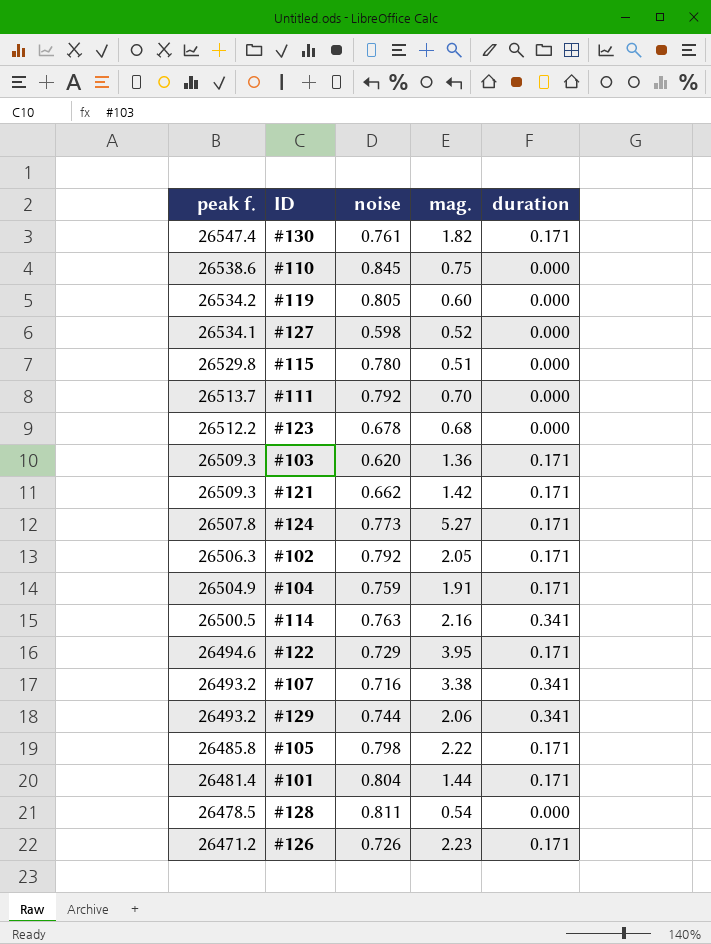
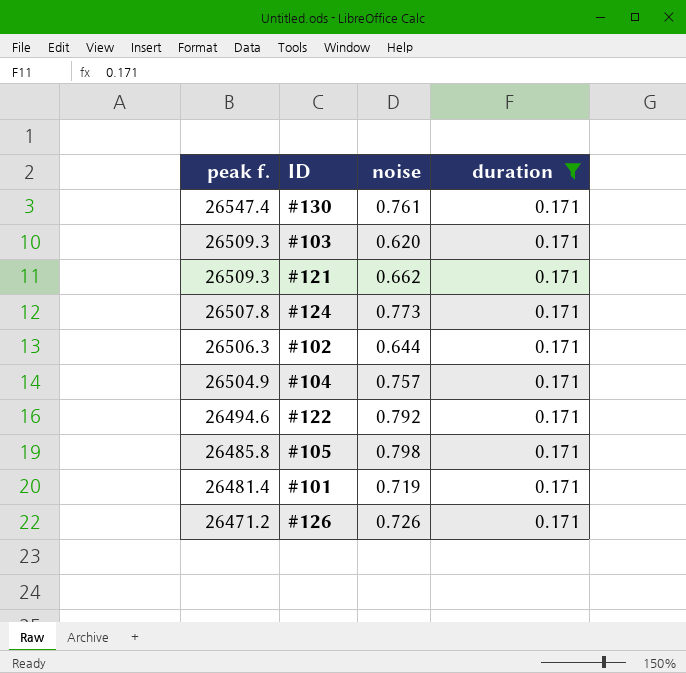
filter: none -> duration = 0.171
column mag. | position: 4 -> none
#102 | noise: 0.792 -> 0.644
#104 | noise: 0.759 -> 0.757
#122 | noise: 0.729 -> 0.792
#101 | noise: 0.804 -> 0.719

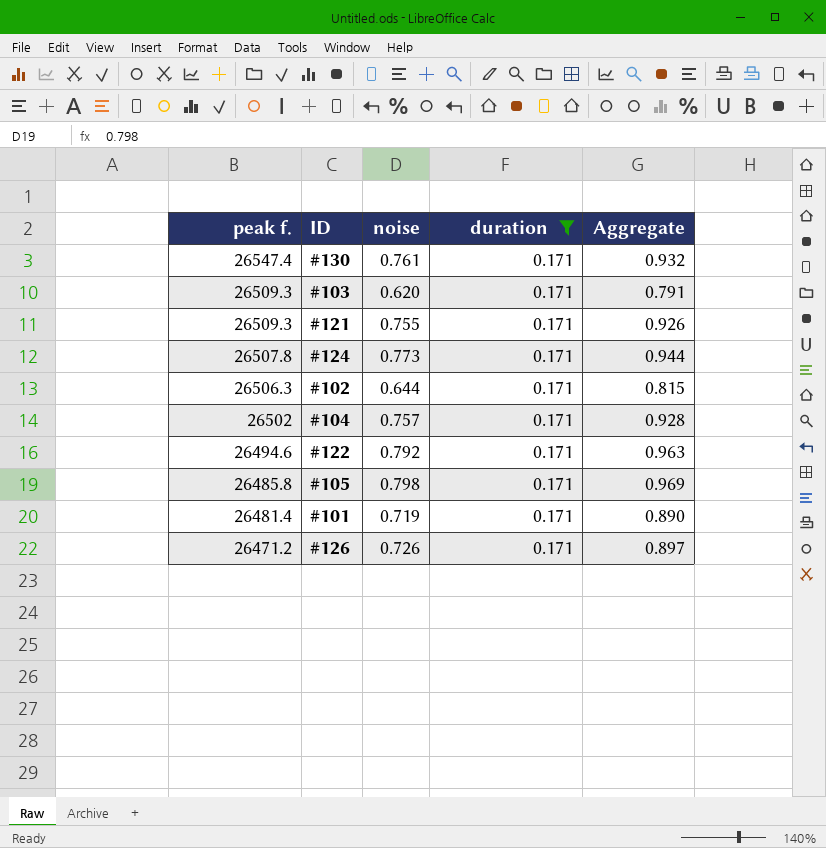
column Aggregate | formula: none -> [noise] + [duration]
#121 | noise: 0.662 -> 0.755
#104 | peak f.: 26504.9 -> 26502

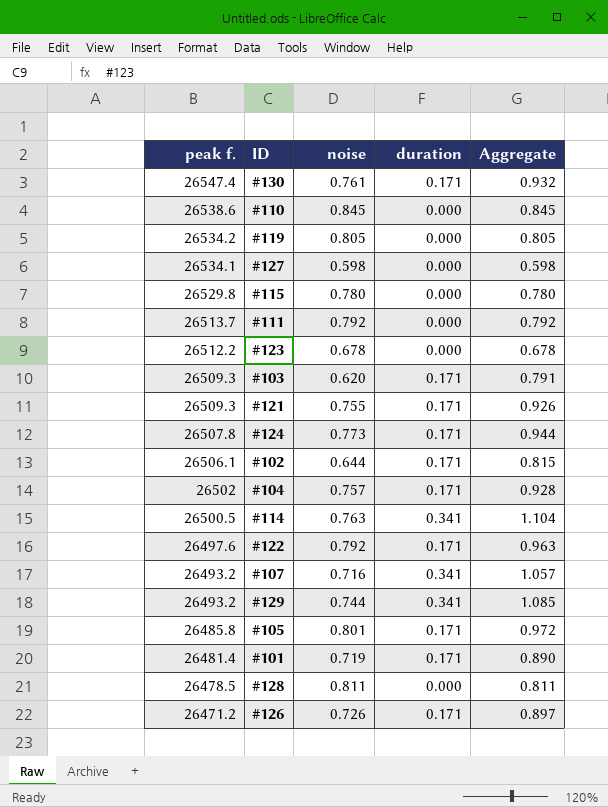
filter: duration = 0.171 -> none
#102 | peak f.: 26506.3 -> 26506.1
#122 | peak f.: 26494.6 -> 26497.6
#105 | noise: 0.798 -> 0.801
#105 | Aggregate: 0.969 -> 0.972

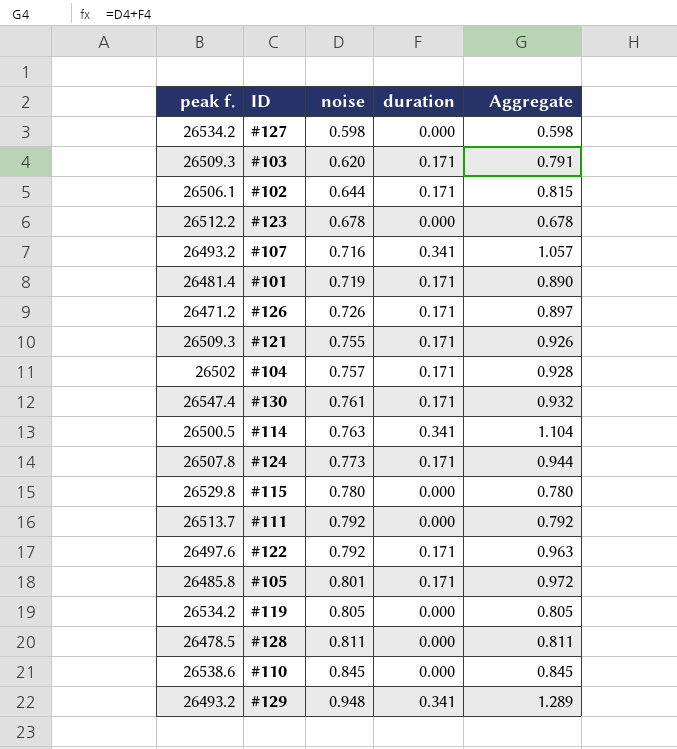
row order: peak f. descending -> noise ascending
#127 | peak f.: 26534.1 -> 26534.2
#129 | noise: 0.744 -> 0.948
#129 | Aggregate: 1.085 -> 1.289

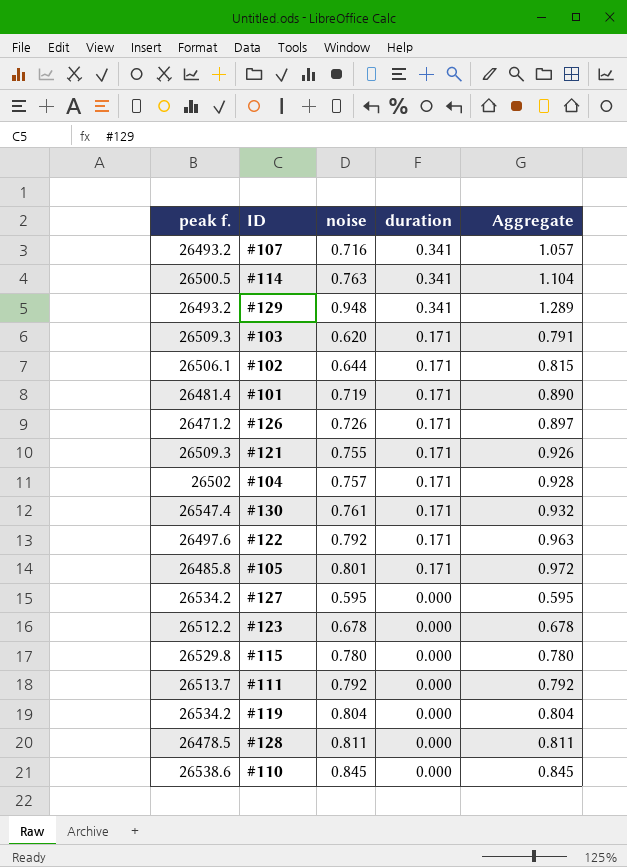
row order: noise ascending -> duration descending
row #124: 26507.8 | 0.773 | 0.171 | 0.944 -> none
#127 | noise: 0.598 -> 0.595
#127 | Aggregate: 0.598 -> 0.595
#119 | noise: 0.805 -> 0.804
#119 | Aggregate: 0.805 -> 0.804

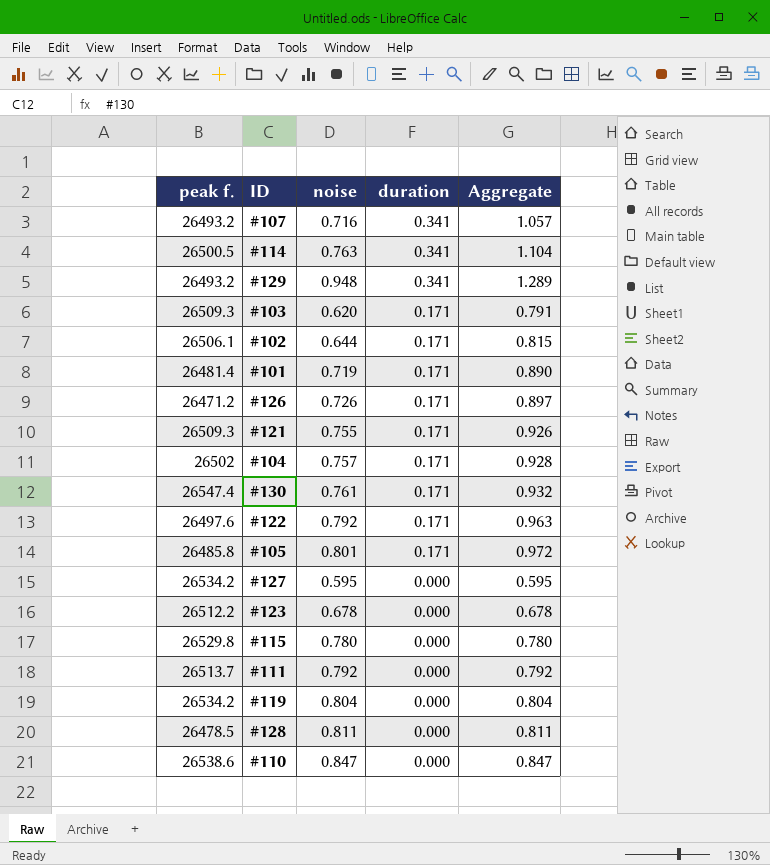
#110 | noise: 0.845 -> 0.847
#110 | Aggregate: 0.845 -> 0.847

